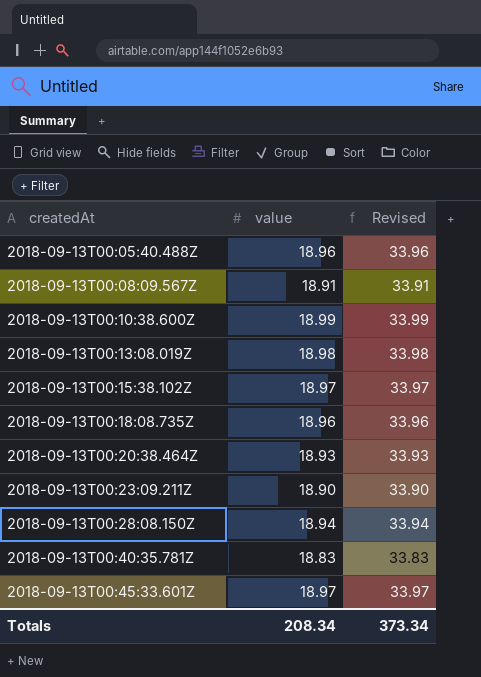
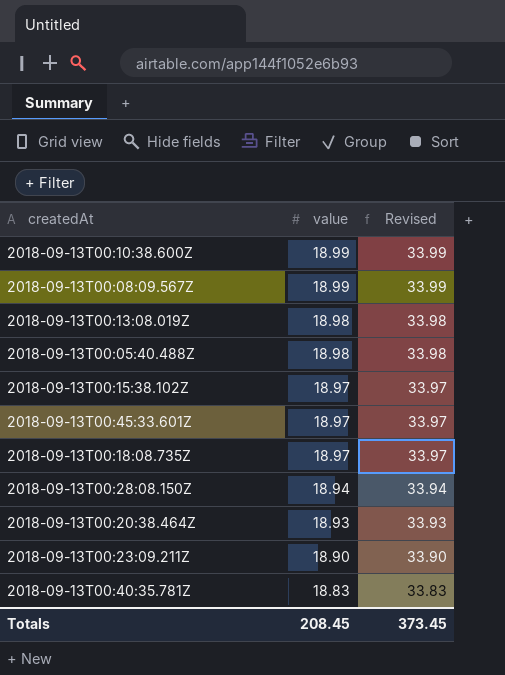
row order: createdAt ascending -> value descending
2018-09-13T00:08:09.567Z | value: 18.91 -> 18.99
2018-09-13T00:08:09.567Z | Revised: 33.91 -> 33.99
2018-09-13T00:05:40.488Z | value: 18.96 -> 18.98
2018-09-13T00:05:40.488Z | Revised: 33.96 -> 33.98
2018-09-13T00:18:08.735Z | value: 18.96 -> 18.97
2018-09-13T00:18:08.735Z | Revised: 33.96 -> 33.97
Totals | value: 208.34 -> 208.45
Totals | Revised: 373.34 -> 373.45

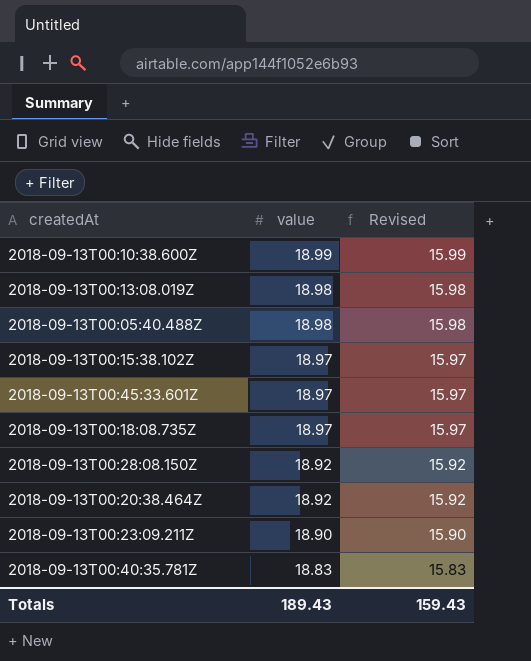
column Revised | formula: [value] + 15 -> [value] - 3
row 2018-09-13T00:08:09.567Z: 18.99 | 33.99 -> none
2018-09-13T00:28:08.150Z | value: 18.94 -> 18.92
2018-09-13T00:20:38.464Z | value: 18.93 -> 18.92
Totals | value: 208.45 -> 189.43
Totals | Revised: 373.45 -> 159.43

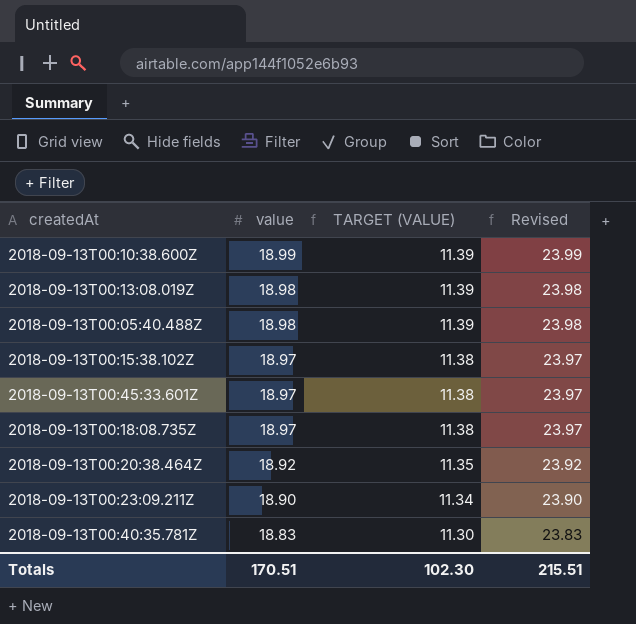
column TARGET (VALUE) | formula: none -> [value] * 0.6
column Revised | formula: [value] - 3 -> [value] + 5
row 2018-09-13T00:28:08.150Z: 18.92 | 15.92 -> none
Totals | value: 189.43 -> 170.51
Totals | Revised: 159.43 -> 215.51

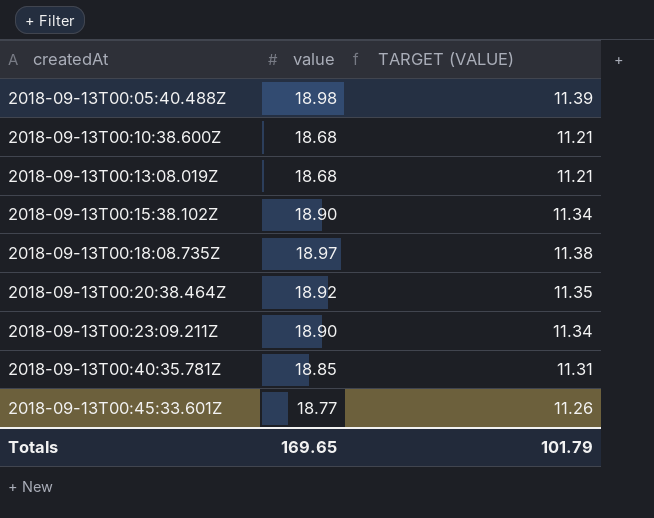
row order: value descending -> createdAt ascending
column Revised | formula: [value] + 5 -> none
2018-09-13T00:10:38.600Z | value: 18.99 -> 18.68
2018-09-13T00:10:38.600Z | TARGET (VALUE): 11.39 -> 11.21
2018-09-13T00:13:08.019Z | value: 18.98 -> 18.68
2018-09-13T00:13:08.019Z | TARGET (VALUE): 11.39 -> 11.21
2018-09-13T00:15:38.102Z | value: 18.97 -> 18.90
2018-09-13T00:15:38.102Z | TARGET (VALUE): 11.38 -> 11.34
2018-09-13T00:40:35.781Z | value: 18.83 -> 18.85
2018-09-13T00:40:35.781Z | TARGET (VALUE): 11.30 -> 11.31
2018-09-13T00:45:33.601Z | value: 18.97 -> 18.77
2018-09-13T00:45:33.601Z | TARGET (VALUE): 11.38 -> 11.26
Totals | value: 170.51 -> 169.65
Totals | TARGET (VALUE): 102.30 -> 101.79

